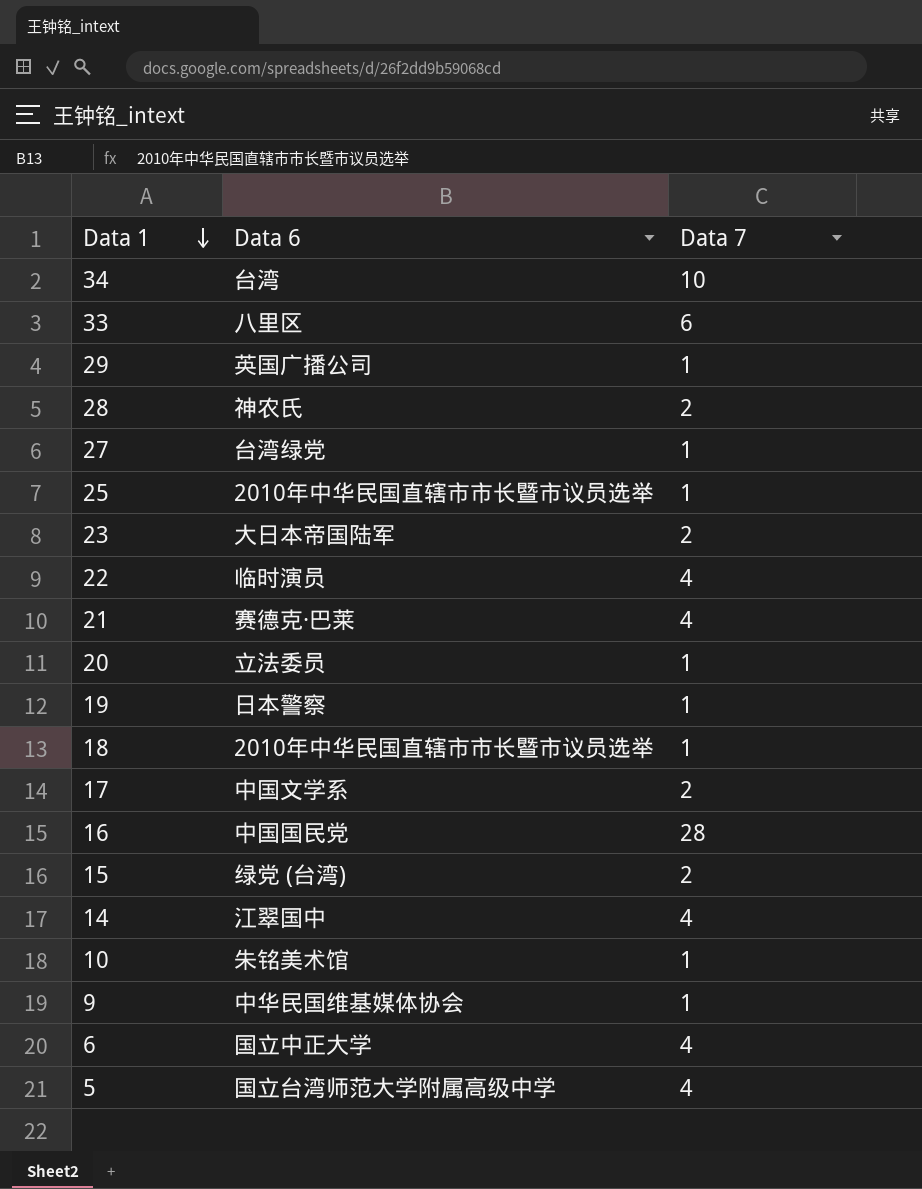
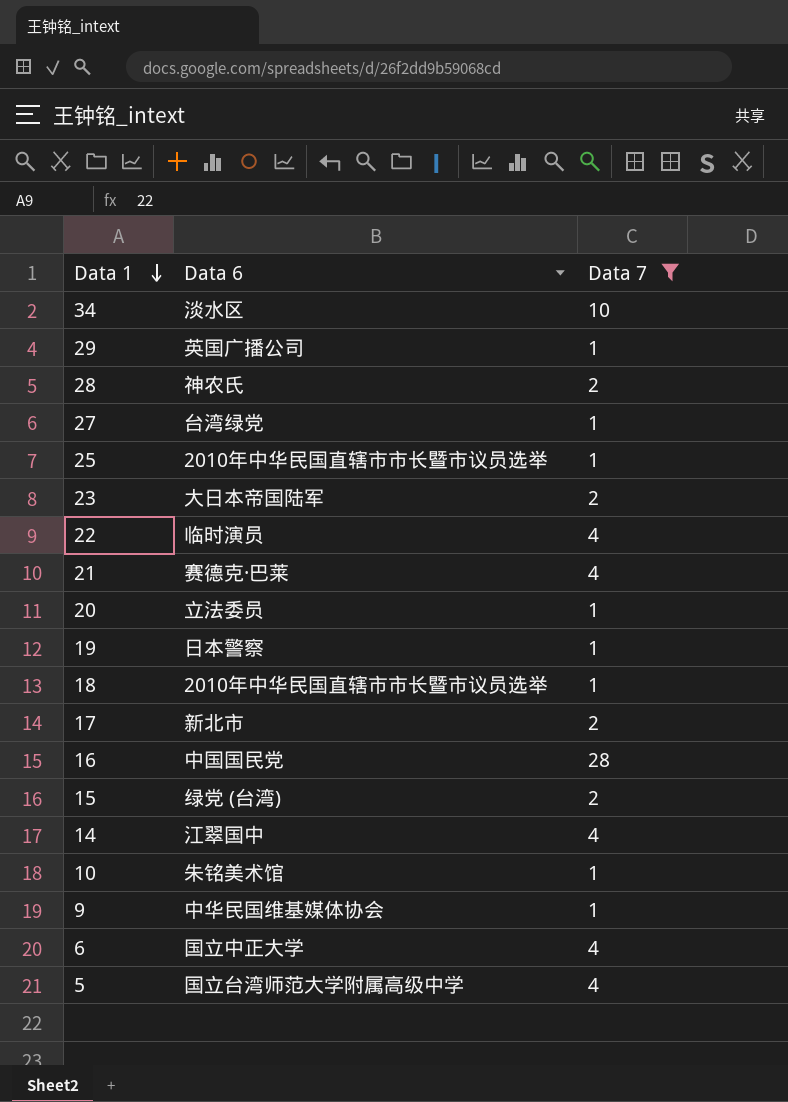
filter: none -> Data 7 != 6
34 | Data 6: 台湾 -> 淡水区
17 | Data 6: 中国文学系 -> 新北市

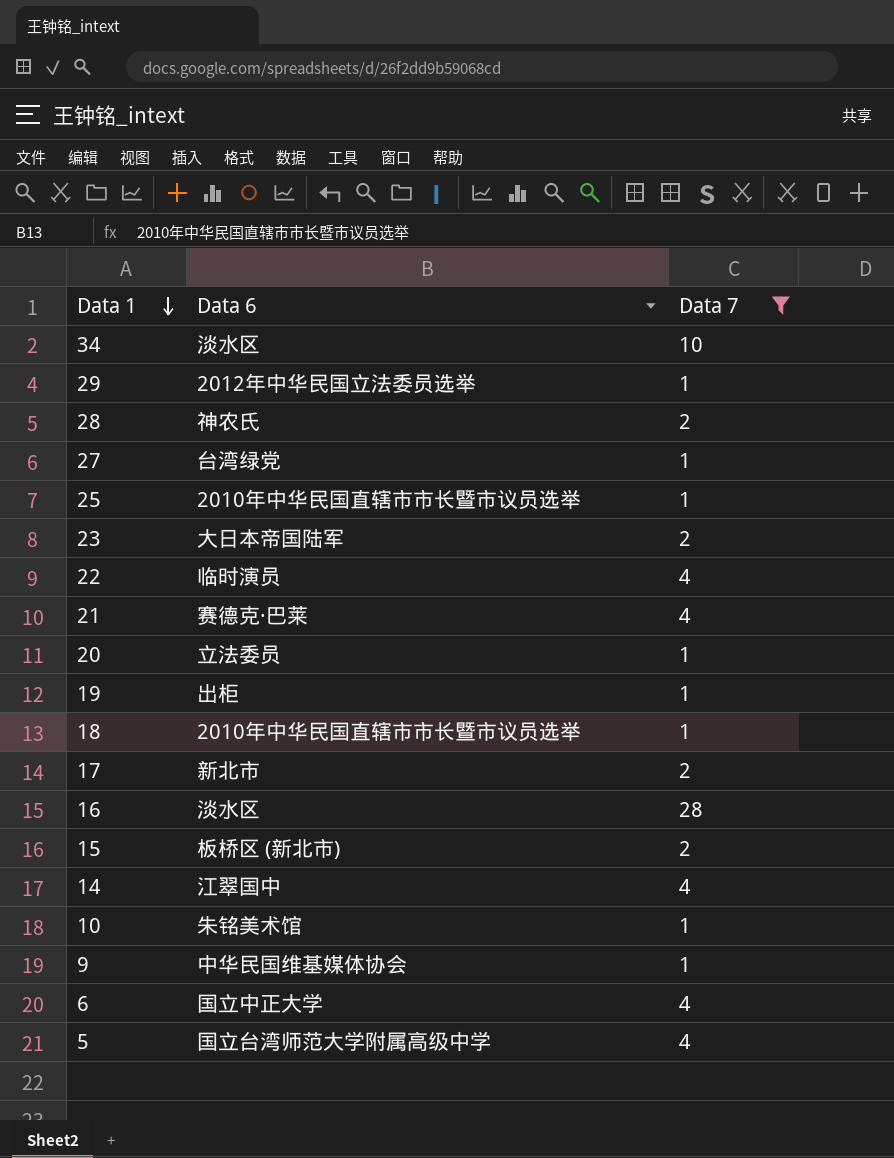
29 | Data 6: 英国广播公司 -> 2012年中华民国立法委员选举
19 | Data 6: 日本警察 -> 出柜
16 | Data 6: 中国国民党 -> 淡水区
15 | Data 6: 绿党 (台湾) -> 板桥区 (新北市)

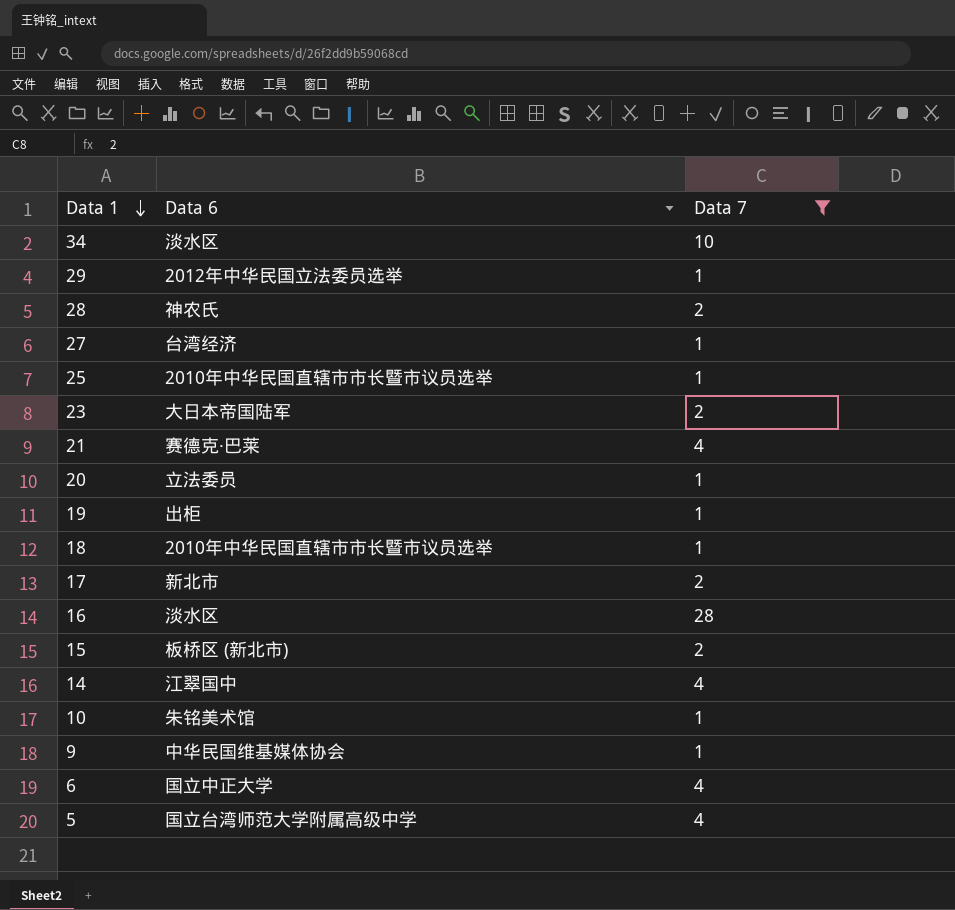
row 22: 临时演员 | 4 -> none
27 | Data 6: 台湾绿党 -> 台湾经济

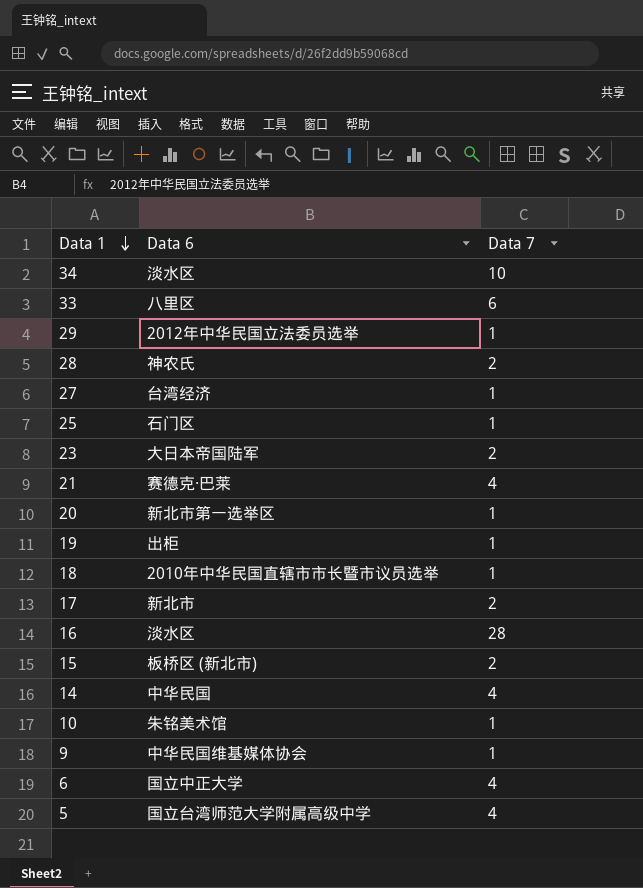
filter: Data 7 != 6 -> none
25 | Data 6: 2010年中华民国直辖市市长暨市议员选举 -> 石门区
20 | Data 6: 立法委员 -> 新北市第一选举区
14 | Data 6: 江翠国中 -> 中华民国

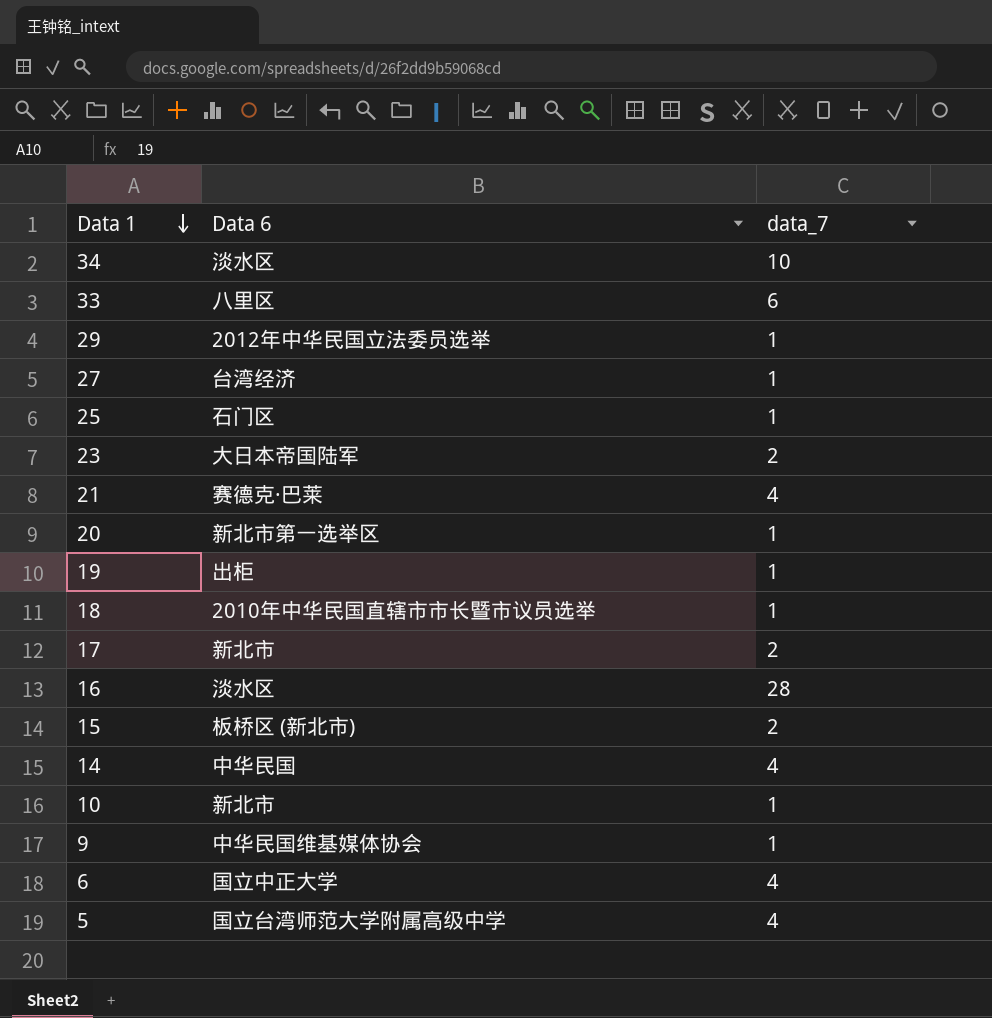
column name: Data 7 -> data_7
row 28: 神农氏 | 2 -> none
10 | Data 6: 朱铭美术馆 -> 新北市

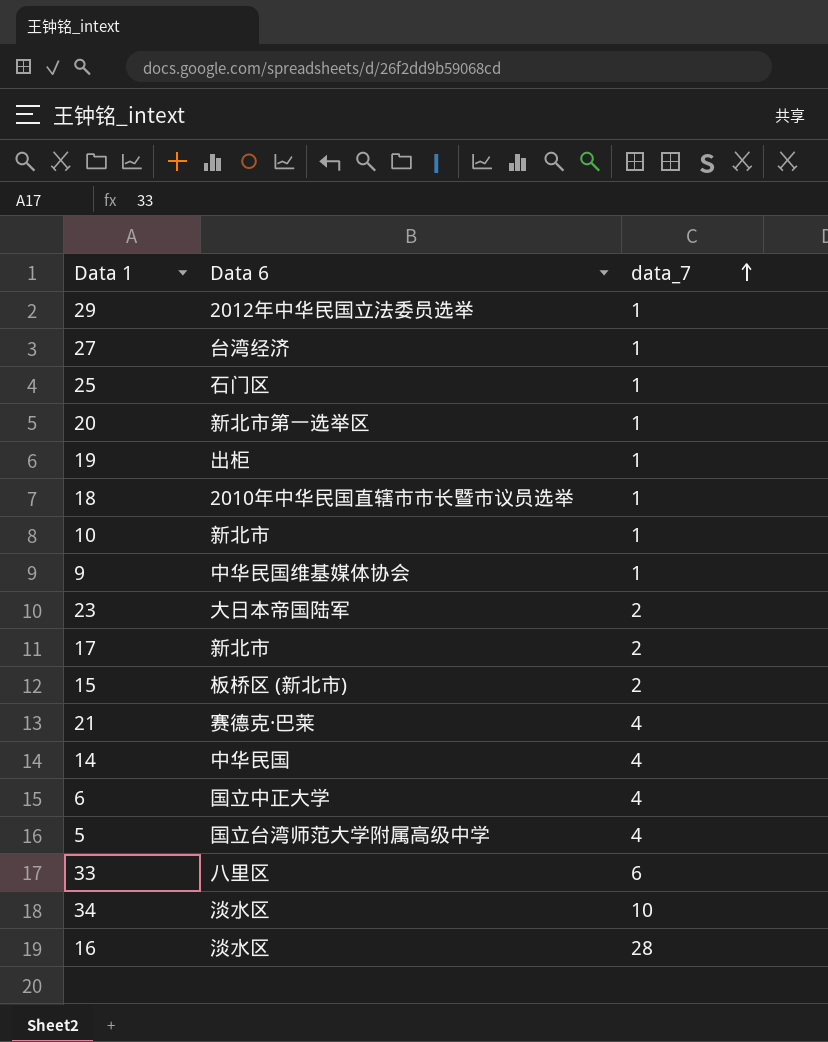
row order: Data 1 descending -> data_7 ascending

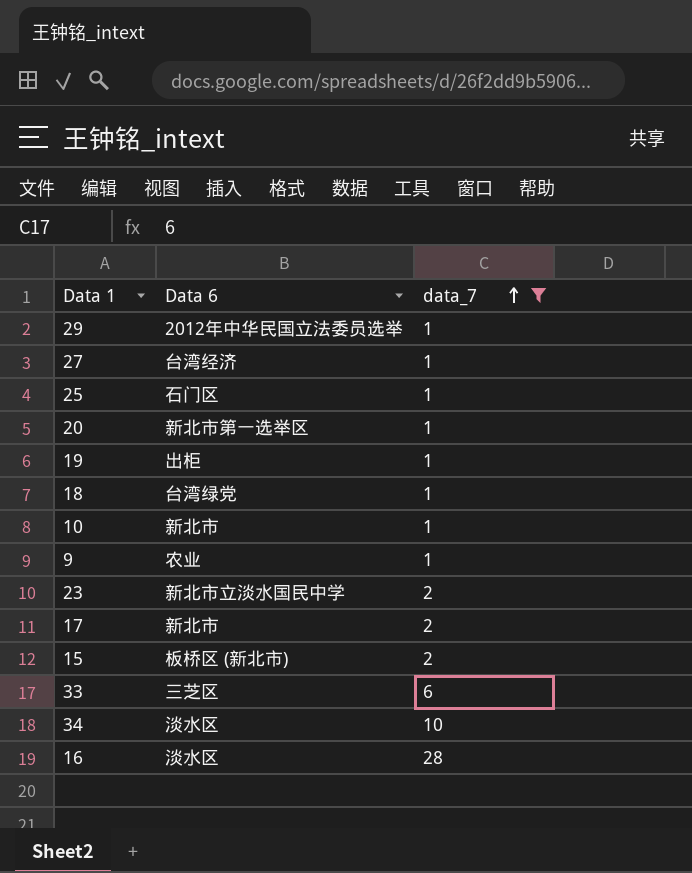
filter: none -> data_7 != 4
18 | Data 6: 2010年中华民国直辖市市长暨市议员选举 -> 台湾绿党
9 | Data 6: 中华民国维基媒体协会 -> 农业
23 | Data 6: 大日本帝国陆军 -> 新北市立淡水国民中学
33 | Data 6: 八里区 -> 三芝区

